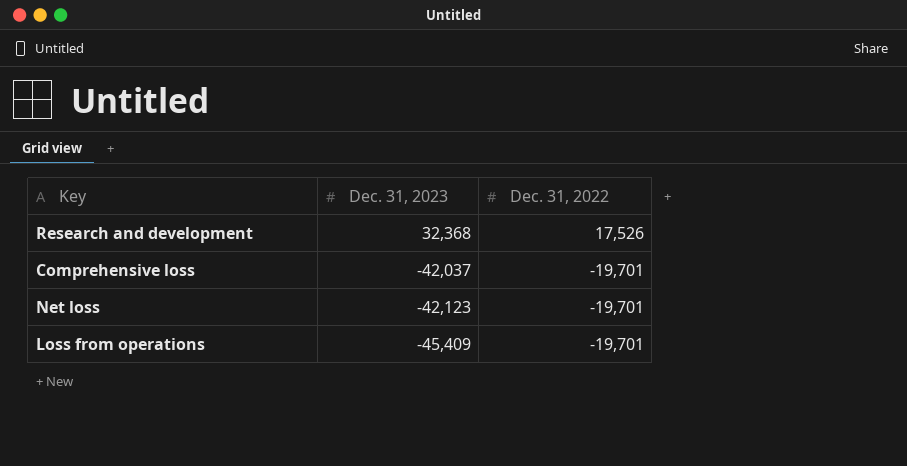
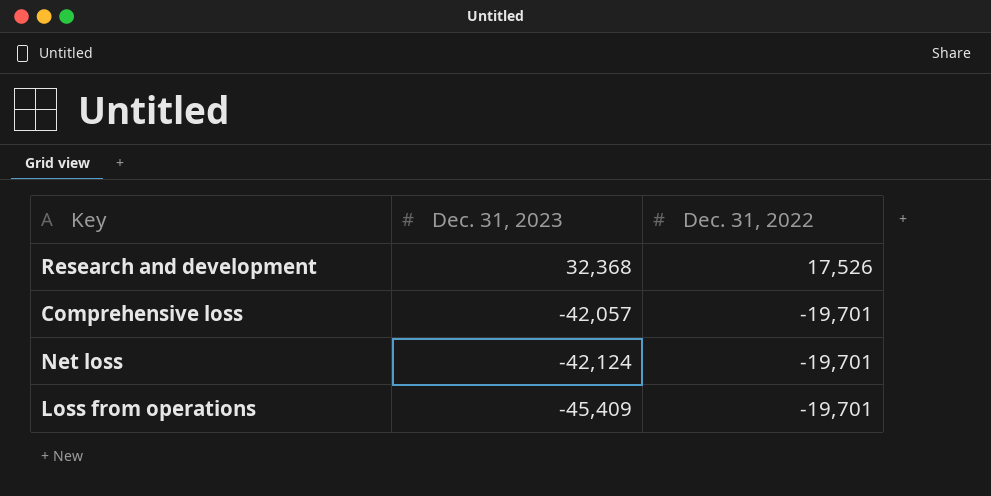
Comprehensive loss | Dec. 31, 2023: -42,037 -> -42,057
Net loss | Dec. 31, 2023: -42,123 -> -42,124

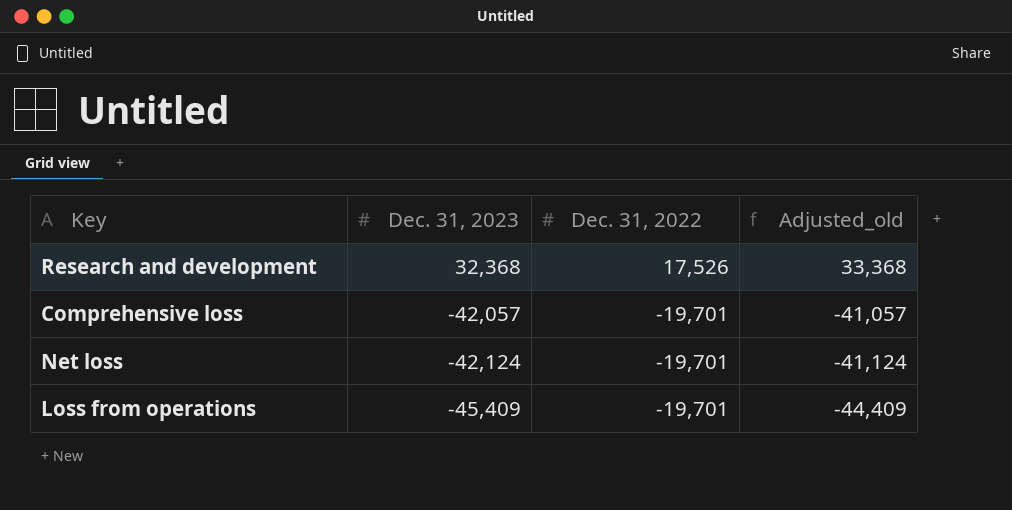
column Adjusted_old | formula: none -> [Dec. 31, 2023] + 1000

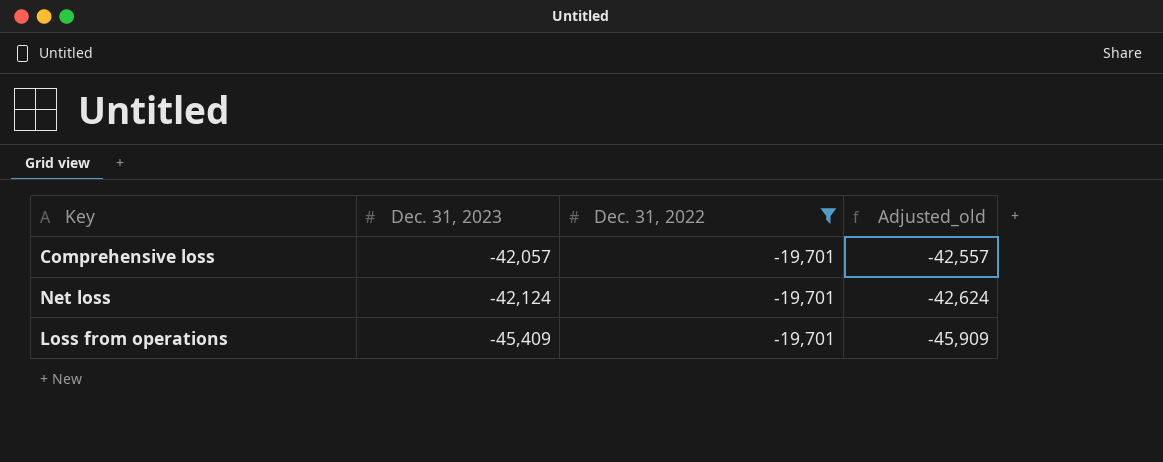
filter: none -> Dec. 31, 2022 = -19,701
column Adjusted_old | formula: [Dec. 31, 2023] + 1000 -> [Dec. 31, 2023] - 500

